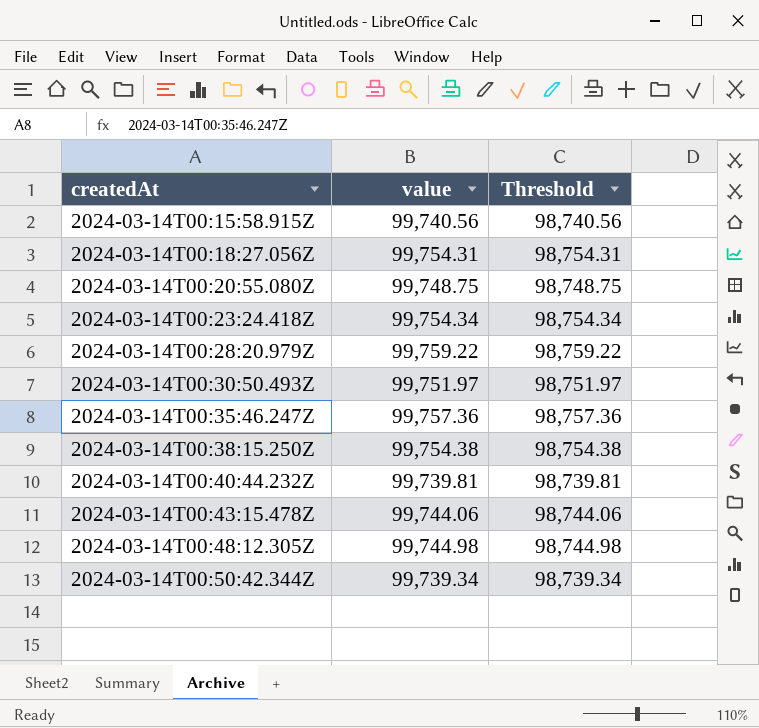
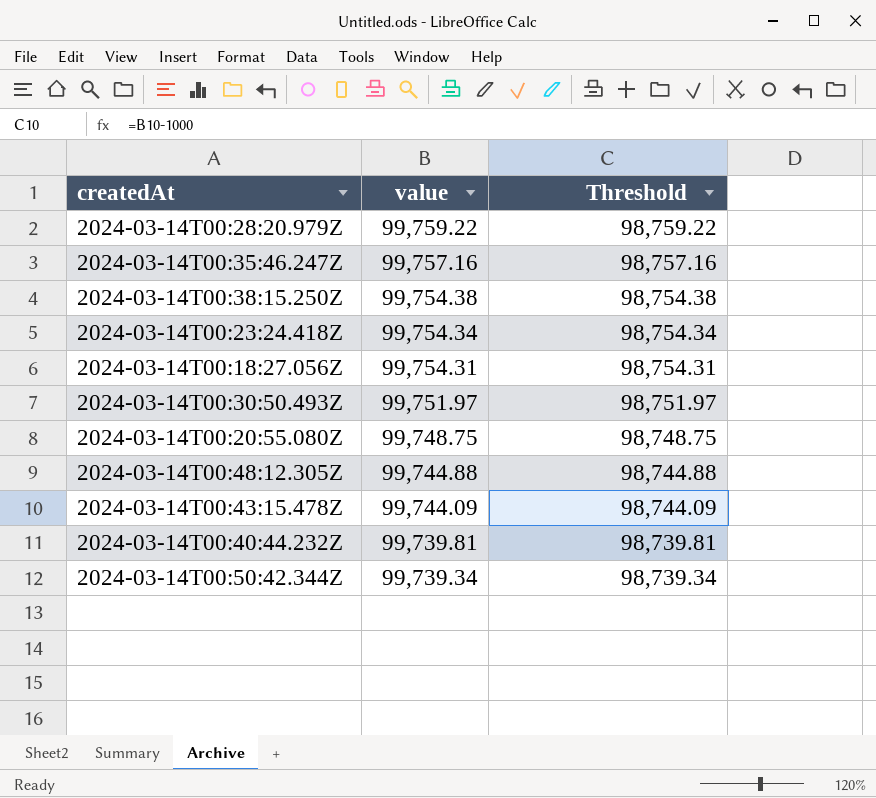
row order: createdAt ascending -> value descending
row 2024-03-14T00:15:58.915Z: 99,740.56 | 98,740.56 -> none
2024-03-14T00:35:46.247Z | value: 99,757.36 -> 99,757.16
2024-03-14T00:35:46.247Z | Threshold: 98,757.36 -> 98,757.16
2024-03-14T00:48:12.305Z | value: 99,744.98 -> 99,744.88
2024-03-14T00:48:12.305Z | Threshold: 98,744.98 -> 98,744.88
2024-03-14T00:43:15.478Z | value: 99,744.06 -> 99,744.09
2024-03-14T00:43:15.478Z | Threshold: 98,744.06 -> 98,744.09

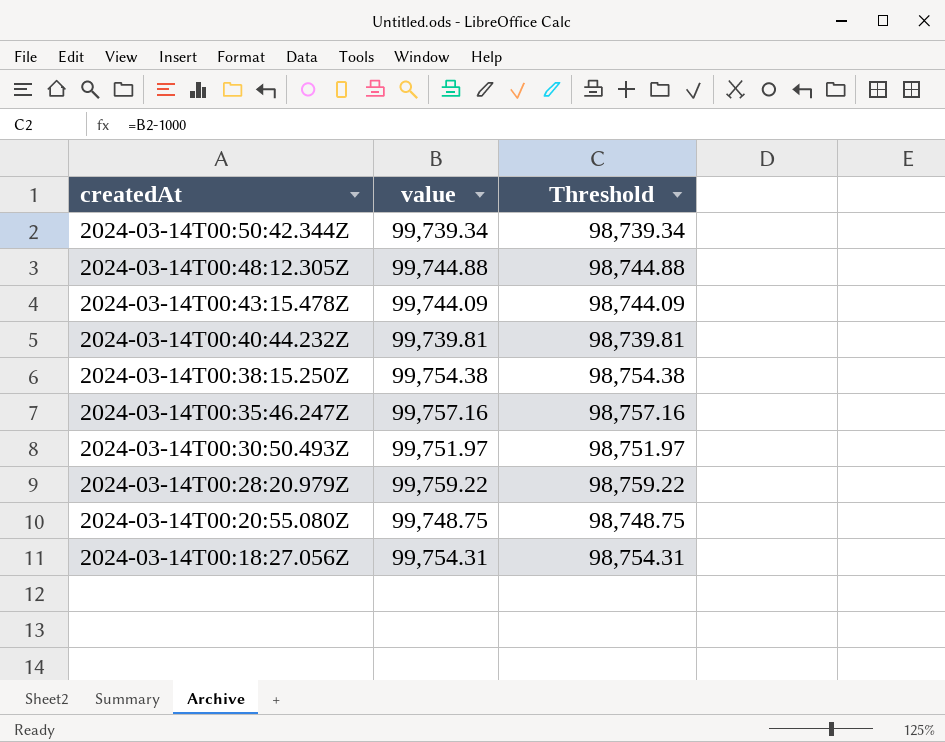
row order: value descending -> createdAt descending
row 2024-03-14T00:23:24.418Z: 99,754.34 | 98,754.34 -> none

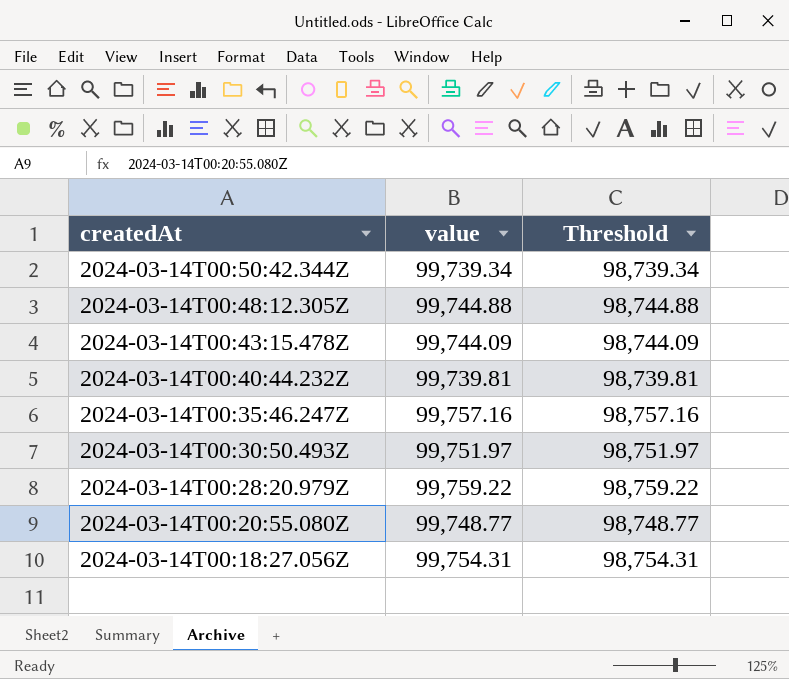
row 2024-03-14T00:38:15.250Z: 99,754.38 | 98,754.38 -> none
2024-03-14T00:20:55.080Z | value: 99,748.75 -> 99,748.77
2024-03-14T00:20:55.080Z | Threshold: 98,748.75 -> 98,748.77

